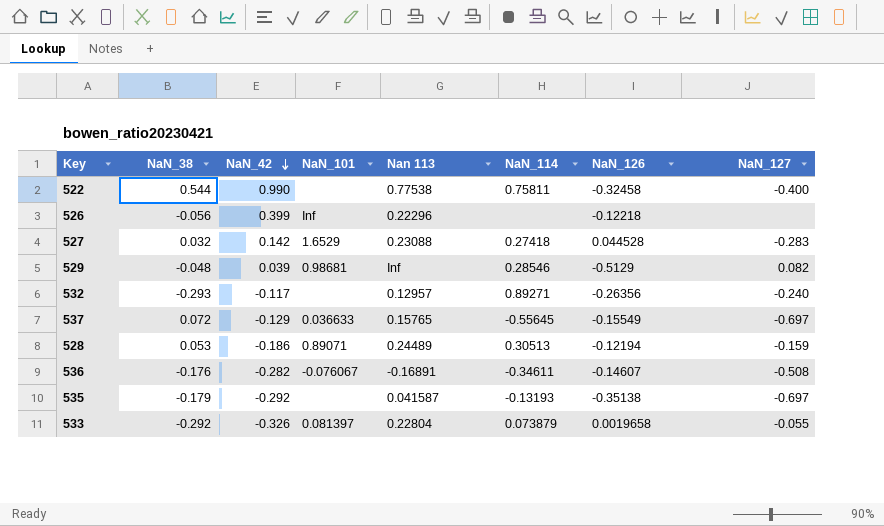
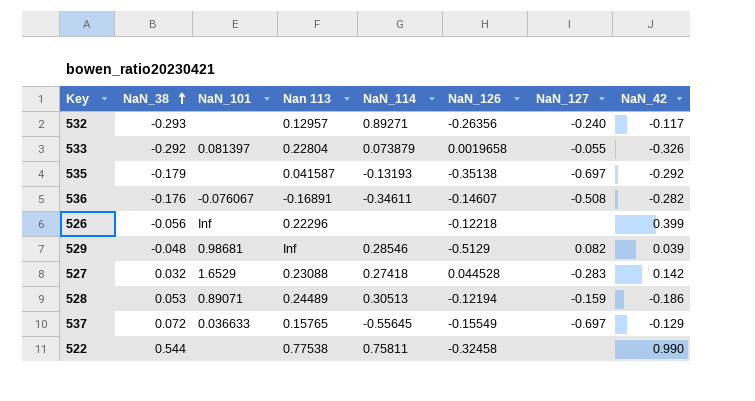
row order: NaN_42 descending -> NaN_38 ascending
column NaN_42 | position: 3 -> 8
522 | NaN_127: -0.400 -> none

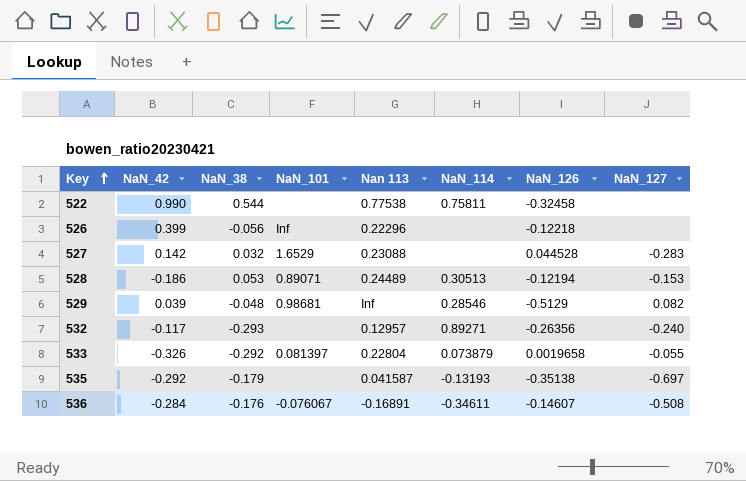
row order: NaN_38 ascending -> Key ascending
column NaN_42 | position: 8 -> 2
row 537: 0.072 | 0.036633 | 0.15765 | -0.55645 | -0.15549 | -0.697 | -0.129 -> none
527 | NaN_114: 0.27418 -> none
528 | NaN_127: -0.159 -> -0.153
536 | NaN_42: -0.282 -> -0.284

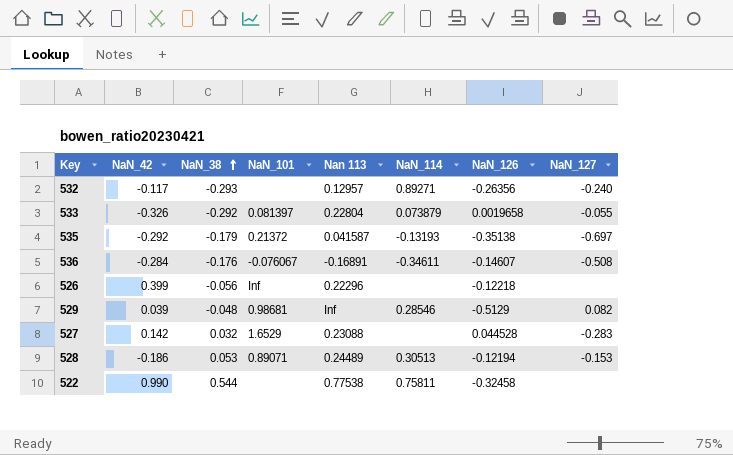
row order: Key ascending -> NaN_38 ascending
535 | NaN_101: none -> 0.21372

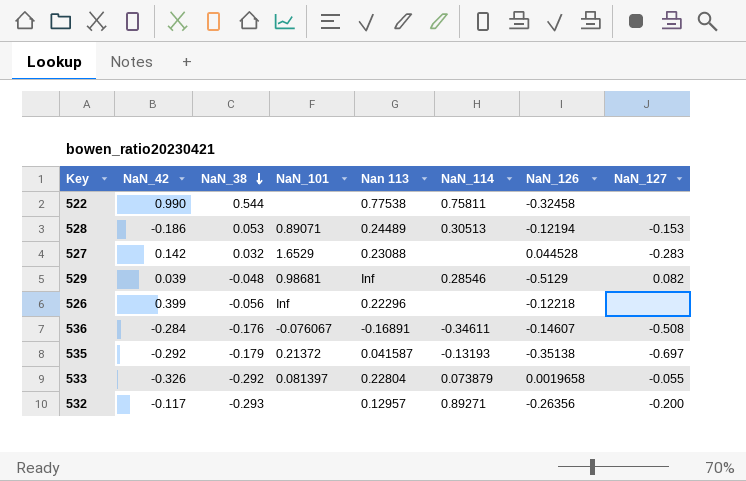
row order: NaN_38 ascending -> NaN_38 descending
532 | NaN_127: -0.240 -> -0.200

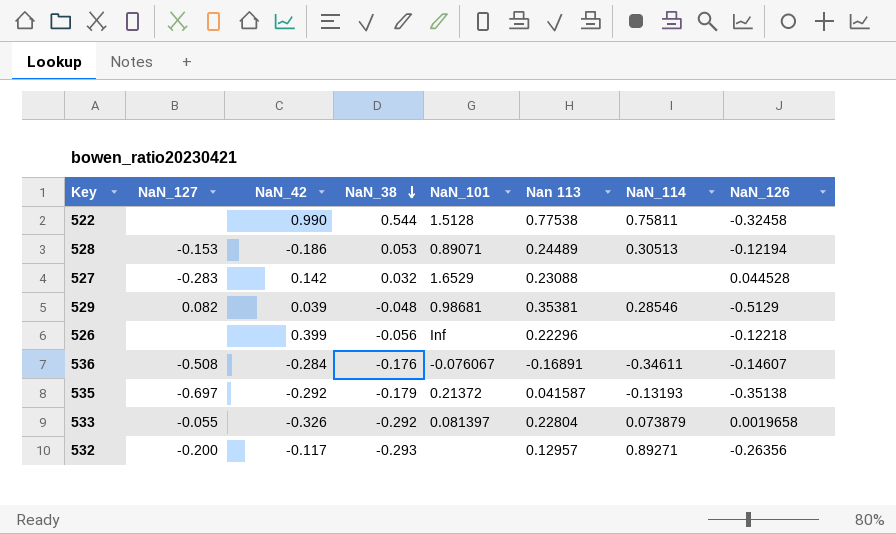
column NaN_127 | position: 8 -> 2
522 | NaN_101: none -> 1.5128
529 | Nan 113: Inf -> 0.35381

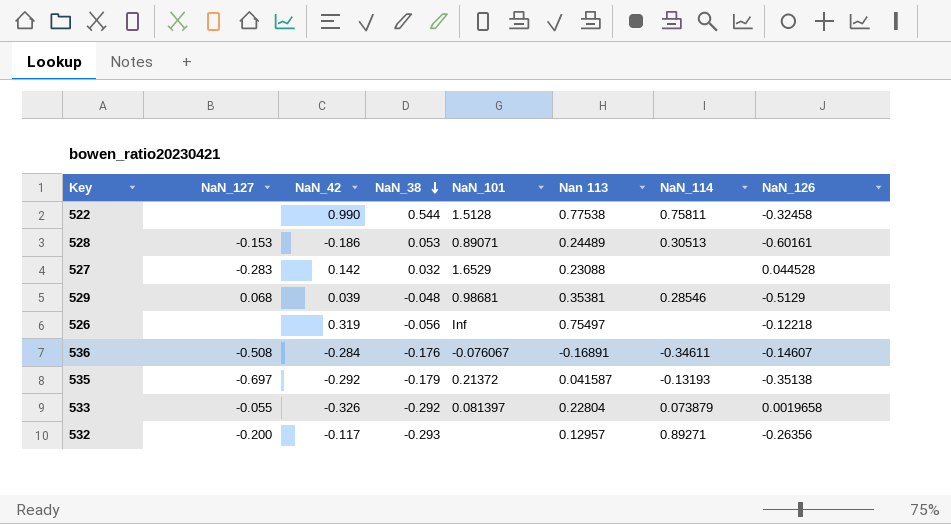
528 | NaN_126: -0.12194 -> -0.60161
529 | NaN_127: 0.082 -> 0.068
526 | NaN_42: 0.399 -> 0.319
526 | Nan 113: 0.22296 -> 0.75497

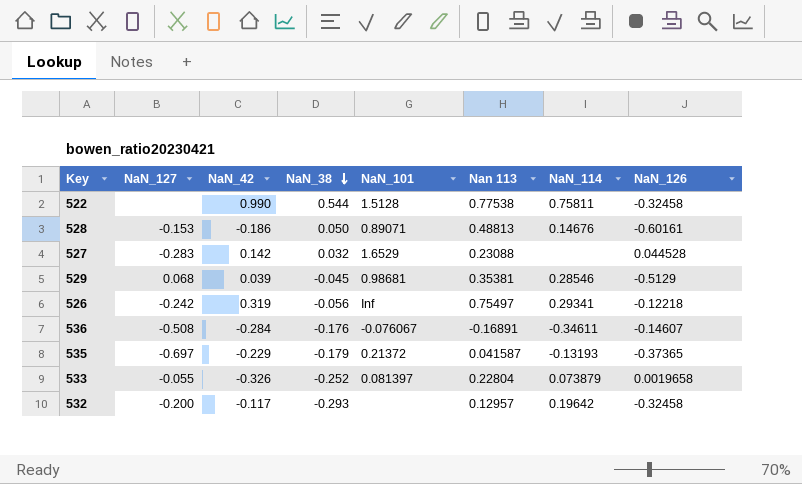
528 | NaN_38: 0.053 -> 0.050
528 | Nan 113: 0.24489 -> 0.48813
528 | NaN_114: 0.30513 -> 0.14676
529 | NaN_38: -0.048 -> -0.045
526 | NaN_127: none -> -0.242
526 | NaN_114: none -> 0.29341
535 | NaN_42: -0.292 -> -0.229
535 | NaN_126: -0.35138 -> -0.37365
533 | NaN_38: -0.292 -> -0.252
532 | NaN_114: 0.89271 -> 0.19642
532 | NaN_126: -0.26356 -> -0.32458

